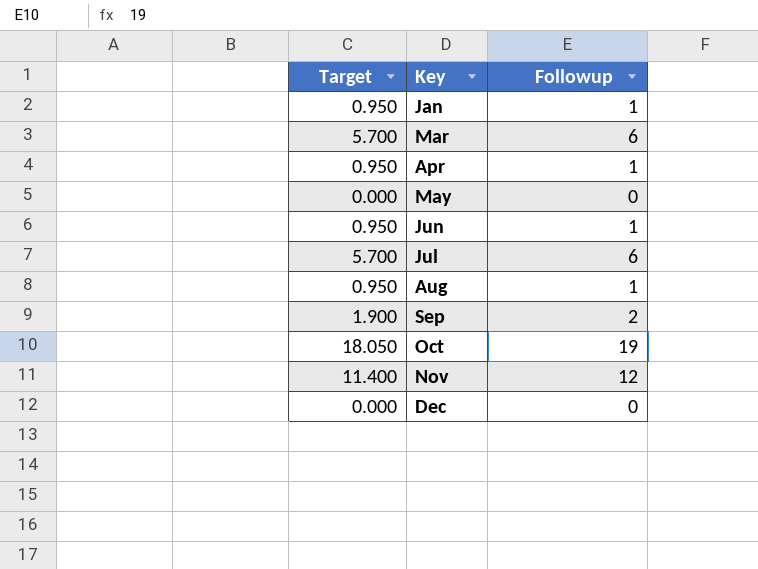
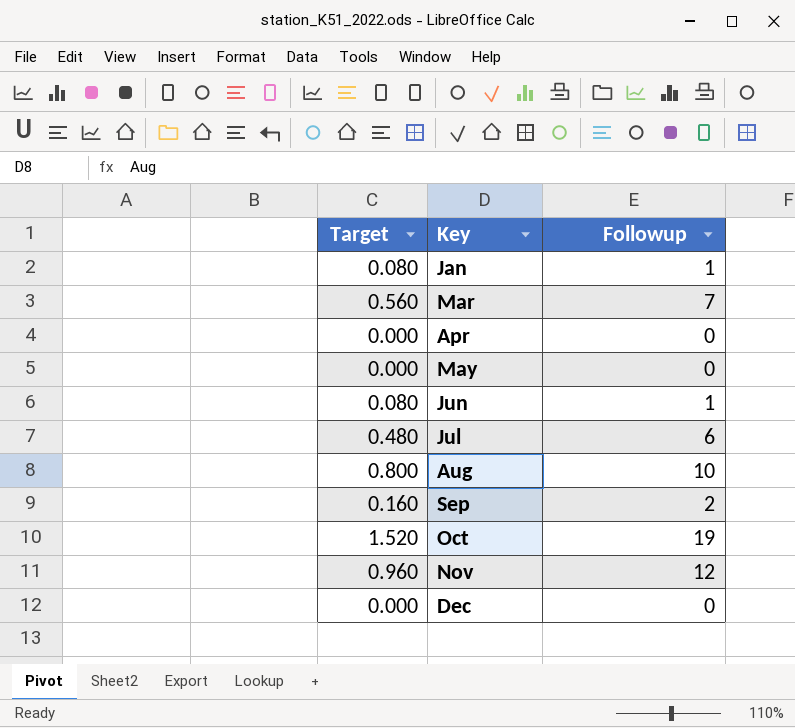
column Target | formula: [Followup] * 0.95 -> [Followup] * 0.08
Mar | Followup: 6 -> 7
Apr | Followup: 1 -> 0
Aug | Followup: 1 -> 10

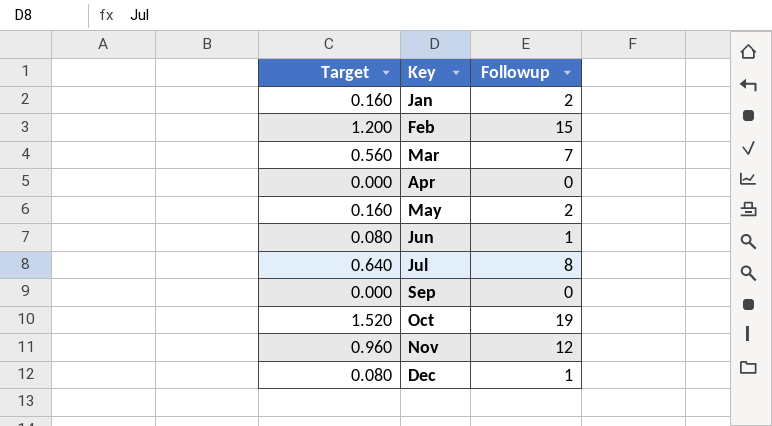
row Aug: 0.800 | 10 -> none
Jan | Target: 0.080 -> 0.160
Jan | Followup: 1 -> 2
row Feb: none -> 1.200 | 15
May | Target: 0.000 -> 0.160
May | Followup: 0 -> 2
Jul | Target: 0.480 -> 0.640
Jul | Followup: 6 -> 8
Sep | Target: 0.160 -> 0.000
Sep | Followup: 2 -> 0
Dec | Target: 0.000 -> 0.080
Dec | Followup: 0 -> 1

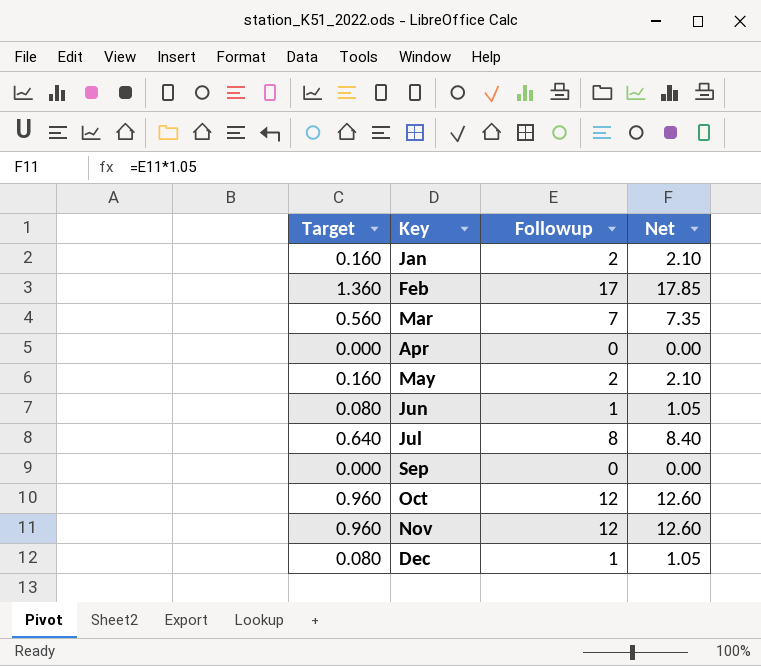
column Net | formula: none -> [Followup] * 1.05
Feb | Target: 1.200 -> 1.360
Feb | Followup: 15 -> 17
Oct | Target: 1.520 -> 0.960
Oct | Followup: 19 -> 12

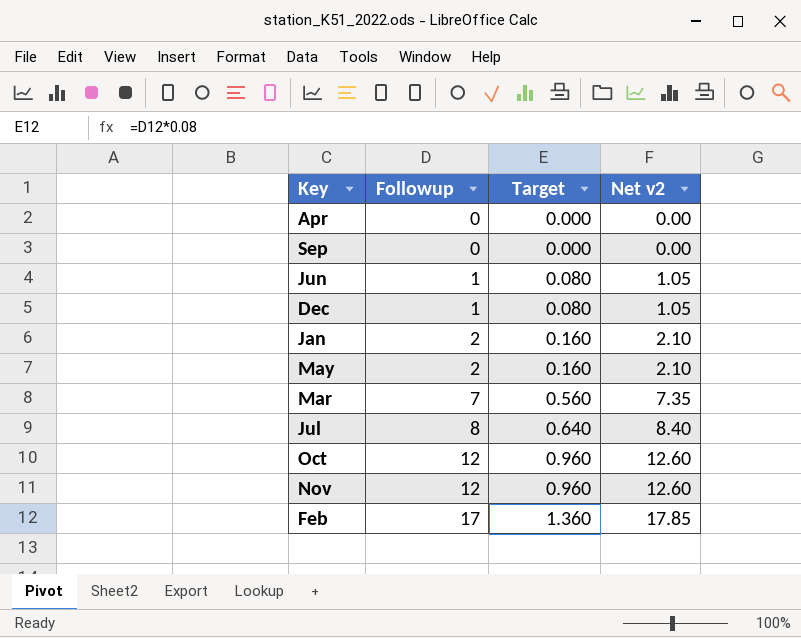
row order: Key ascending -> Followup ascending
column Target | position: 1 -> 3
column name: Net -> Net v2

